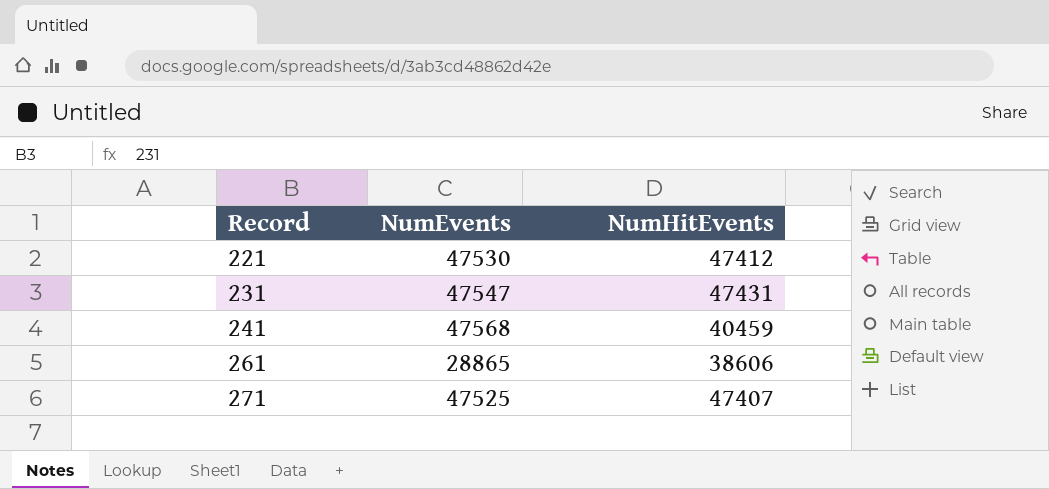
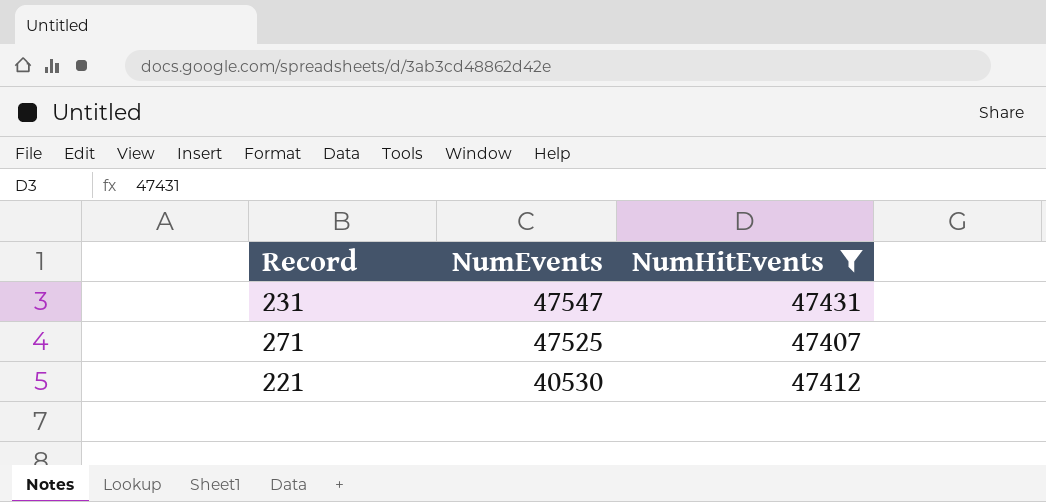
filter: none -> NumHitEvents >= 47407
row order: Record ascending -> NumEvents descending
221 | NumEvents: 47530 -> 40530

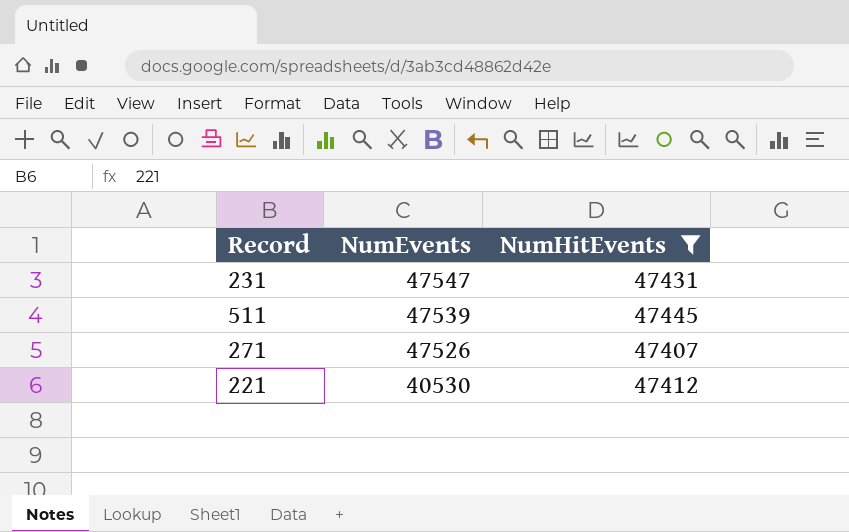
row 511: none -> 47539 | 47445
271 | NumEvents: 47525 -> 47526

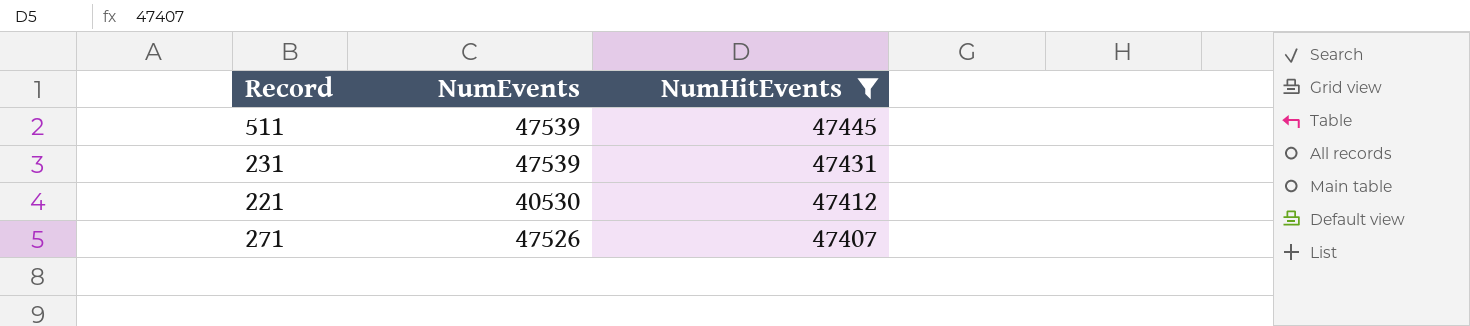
row order: NumEvents descending -> NumHitEvents descending
231 | NumEvents: 47547 -> 47539

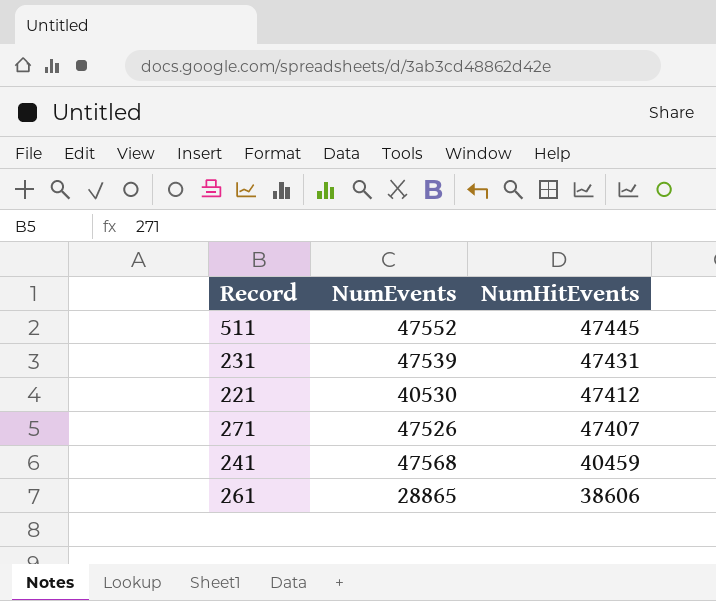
filter: NumHitEvents >= 47407 -> none
511 | NumEvents: 47539 -> 47552

